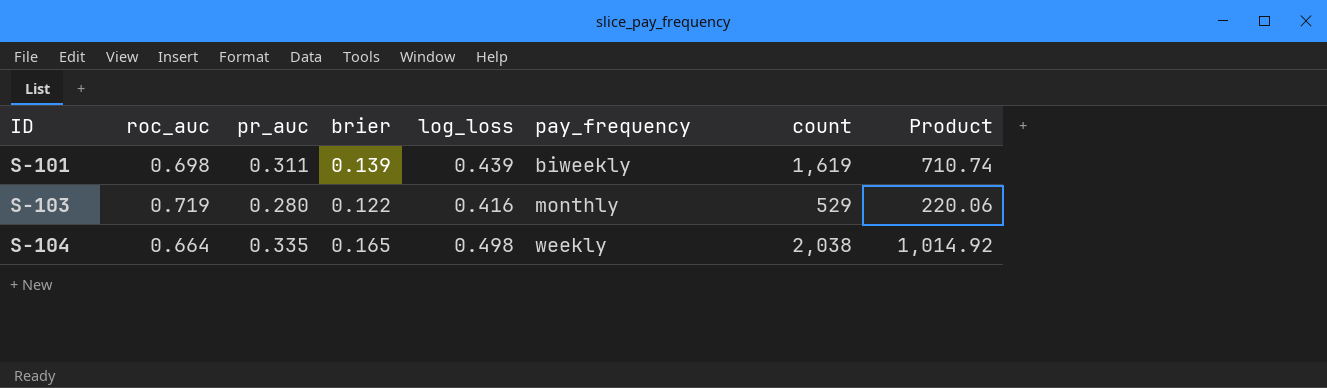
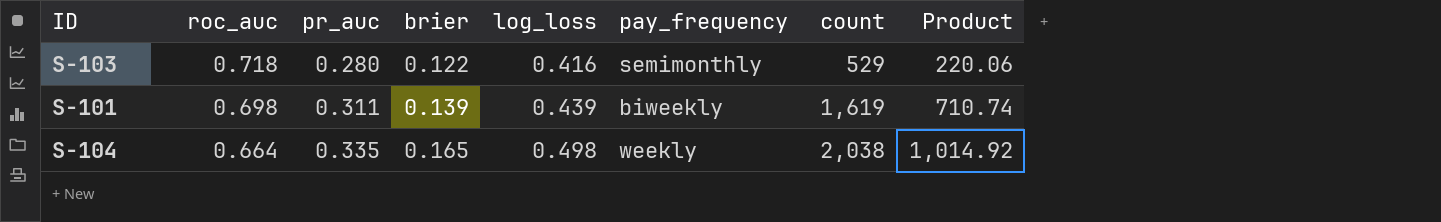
row order: ID ascending -> roc_auc descending
S-103 | roc_auc: 0.719 -> 0.718
S-103 | pay_frequency: monthly -> semimonthly

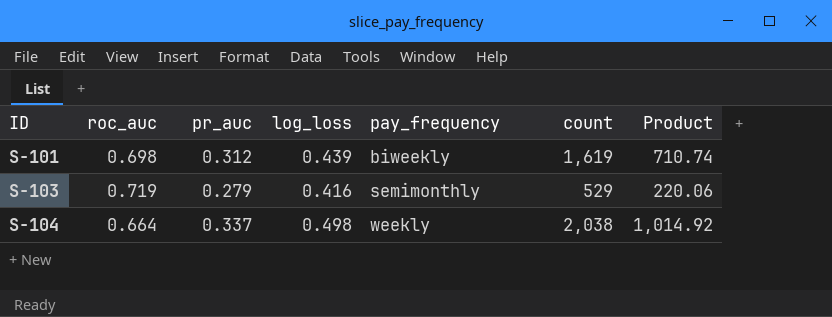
row order: roc_auc descending -> ID ascending
column brier | position: 4 -> none
S-101 | pr_auc: 0.311 -> 0.312
S-103 | roc_auc: 0.718 -> 0.719
S-103 | pr_auc: 0.280 -> 0.279
S-104 | pr_auc: 0.335 -> 0.337

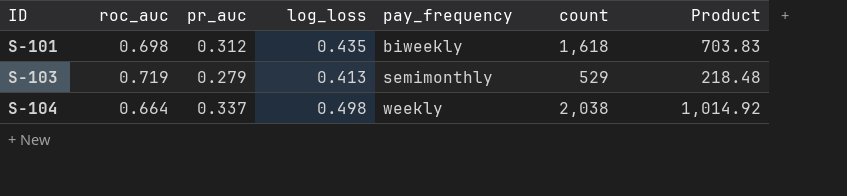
S-101 | log_loss: 0.439 -> 0.435
S-101 | count: 1,619 -> 1,618
S-101 | Product: 710.74 -> 703.83
S-103 | log_loss: 0.416 -> 0.413
S-103 | Product: 220.06 -> 218.48

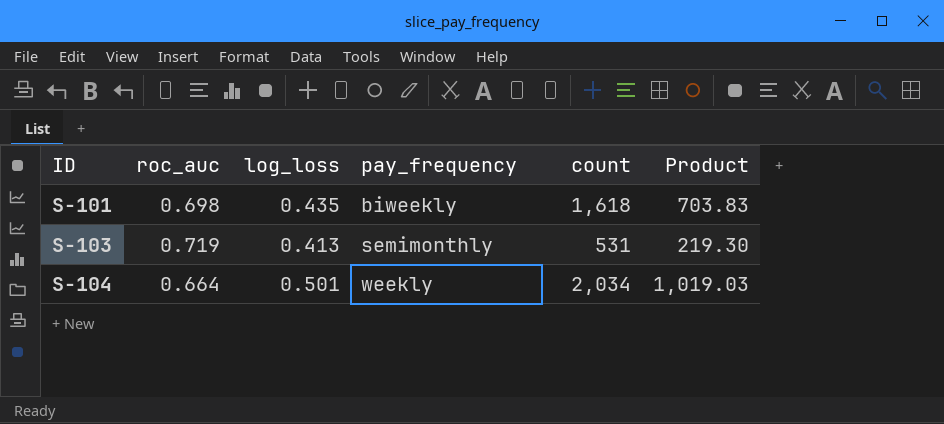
column pr_auc | position: 3 -> none
S-103 | count: 529 -> 531
S-103 | Product: 218.48 -> 219.30
S-104 | log_loss: 0.498 -> 0.501
S-104 | count: 2,038 -> 2,034
S-104 | Product: 1,014.92 -> 1,019.03

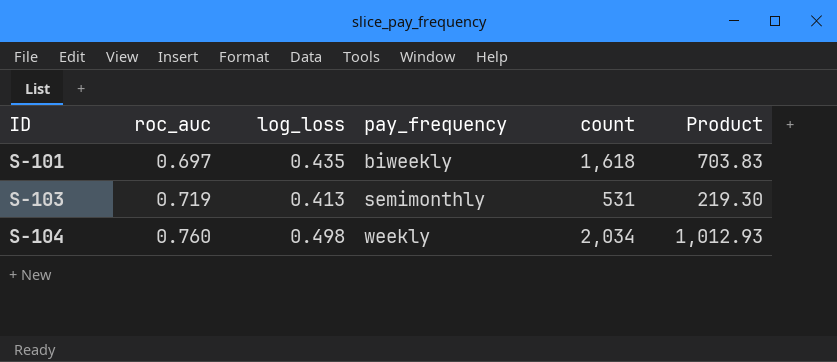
S-101 | roc_auc: 0.698 -> 0.697
S-104 | roc_auc: 0.664 -> 0.760
S-104 | log_loss: 0.501 -> 0.498
S-104 | Product: 1,019.03 -> 1,012.93

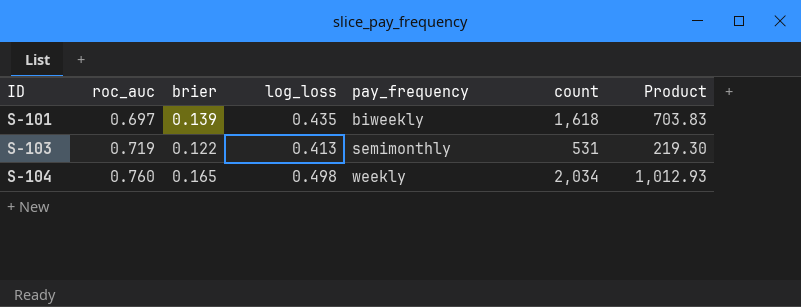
column brier | position: none -> 3

